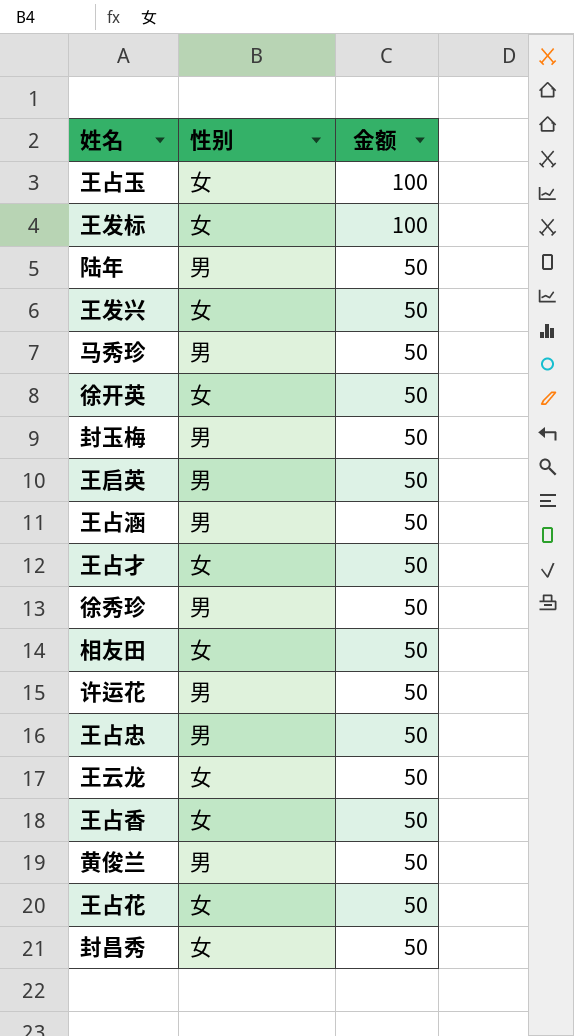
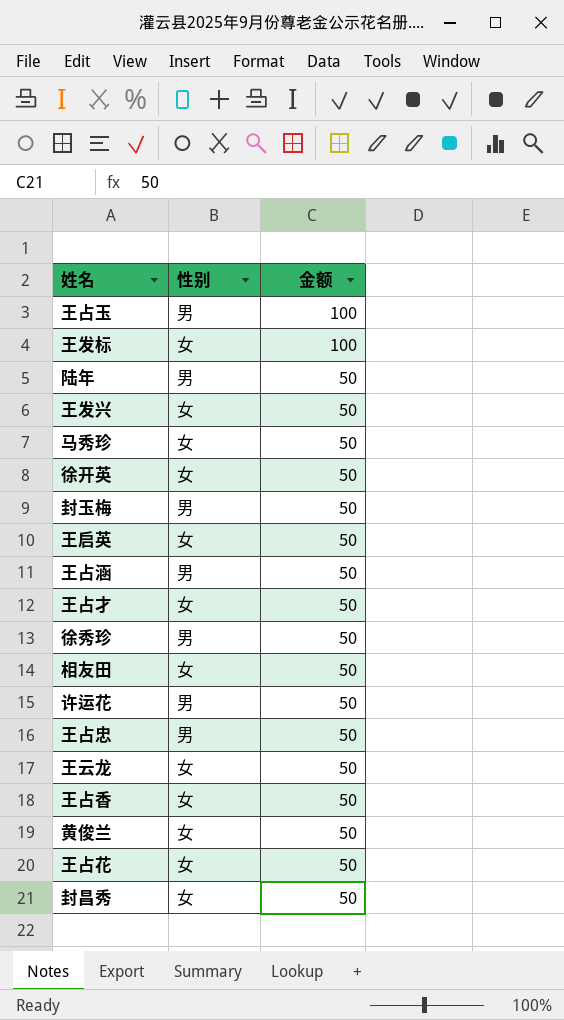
王占玉 | 性别: 女 -> 男
马秀珍 | 性别: 男 -> 女
王启英 | 性别: 男 -> 女
黄俊兰 | 性别: 男 -> 女

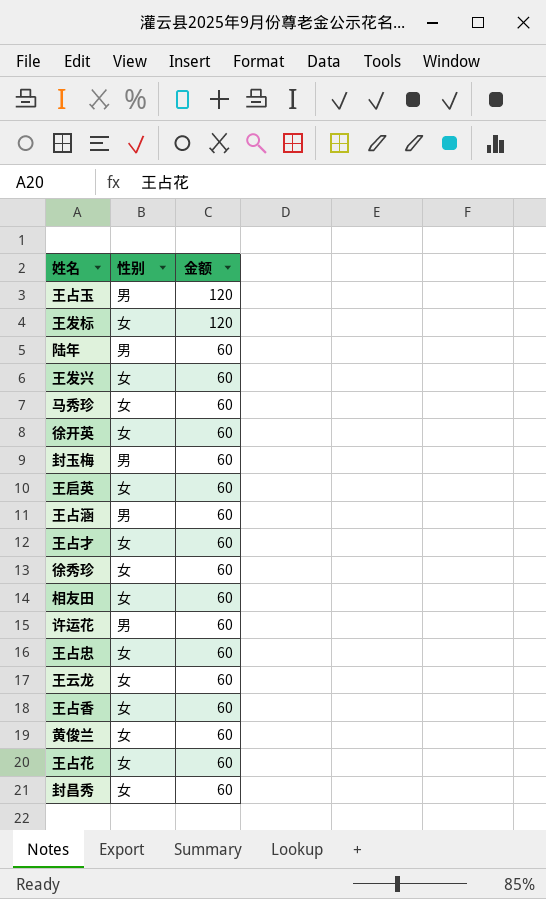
王占玉 | 金额: 100 -> 120
王发标 | 金额: 100 -> 120
陆年 | 金额: 50 -> 60
王发兴 | 金额: 50 -> 60
马秀珍 | 金额: 50 -> 60
徐开英 | 金额: 50 -> 60
封玉梅 | 金额: 50 -> 60
王启英 | 金额: 50 -> 60
王占涵 | 金额: 50 -> 60
王占才 | 金额: 50 -> 60
徐秀珍 | 性别: 男 -> 女
徐秀珍 | 金额: 50 -> 60
相友田 | 金额: 50 -> 60
许运花 | 金额: 50 -> 60
王占忠 | 性别: 男 -> 女
王占忠 | 金额: 50 -> 60
王云龙 | 金额: 50 -> 60
王占香 | 金额: 50 -> 60
黄俊兰 | 金额: 50 -> 60
王占花 | 金额: 50 -> 60
封昌秀 | 金额: 50 -> 60

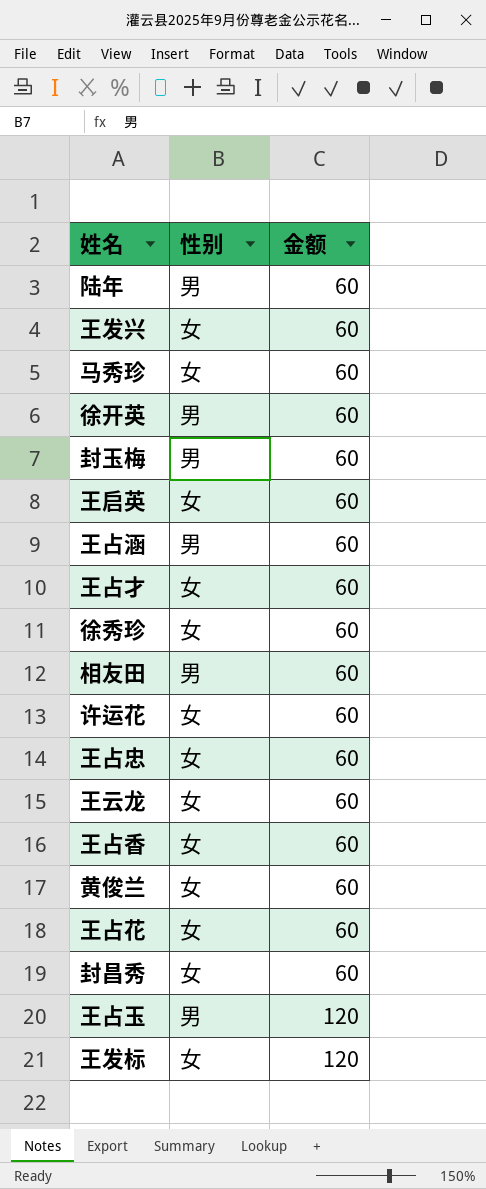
row order: 金额 descending -> 金额 ascending
徐开英 | 性别: 女 -> 男
相友田 | 性别: 女 -> 男
许运花 | 性别: 男 -> 女

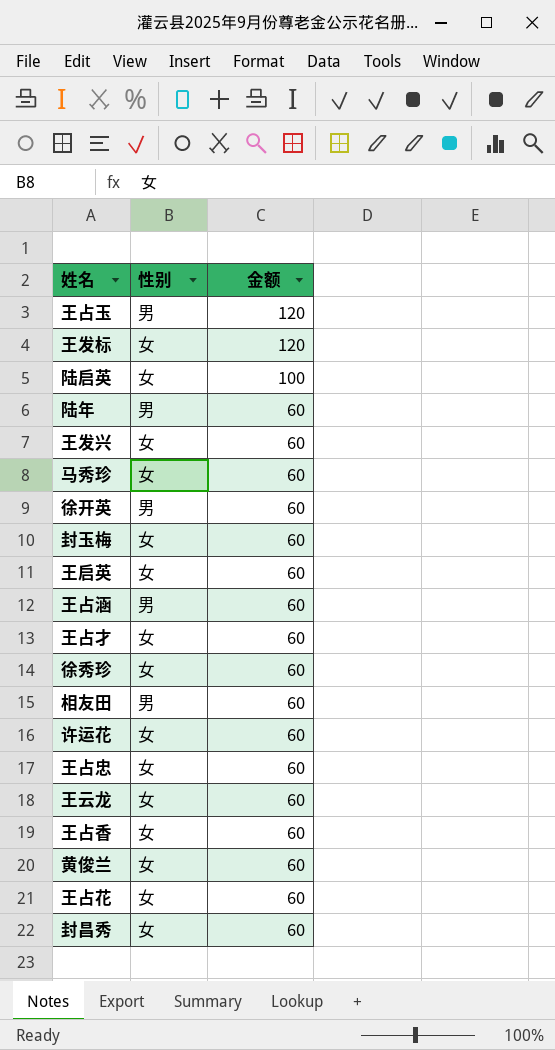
row order: 金额 ascending -> 金额 descending
row 陆启英: none -> 女 | 100
封玉梅 | 性别: 男 -> 女

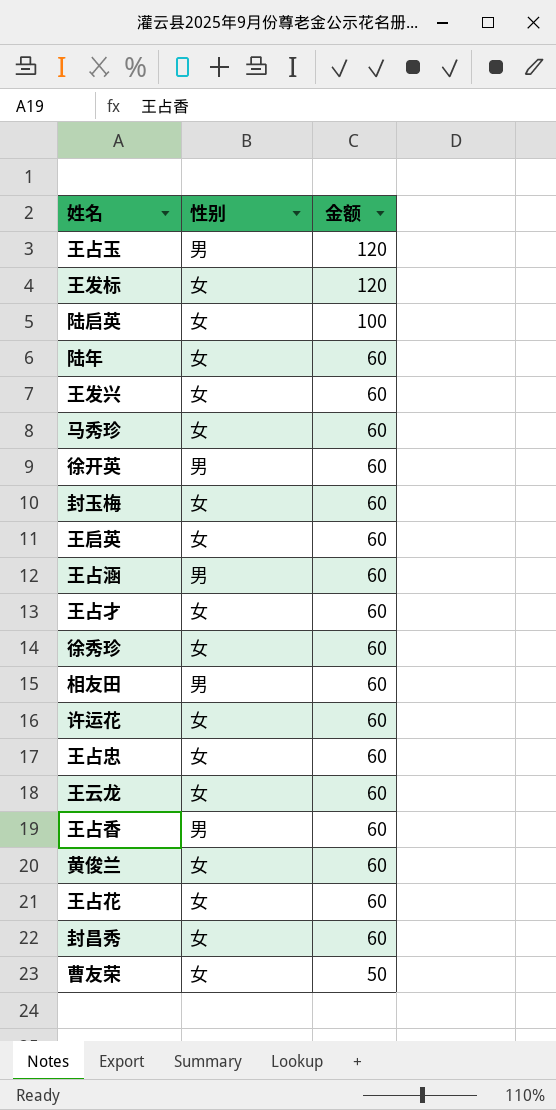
陆年 | 性别: 男 -> 女
王占香 | 性别: 女 -> 男
row 曹友荣: none -> 女 | 50

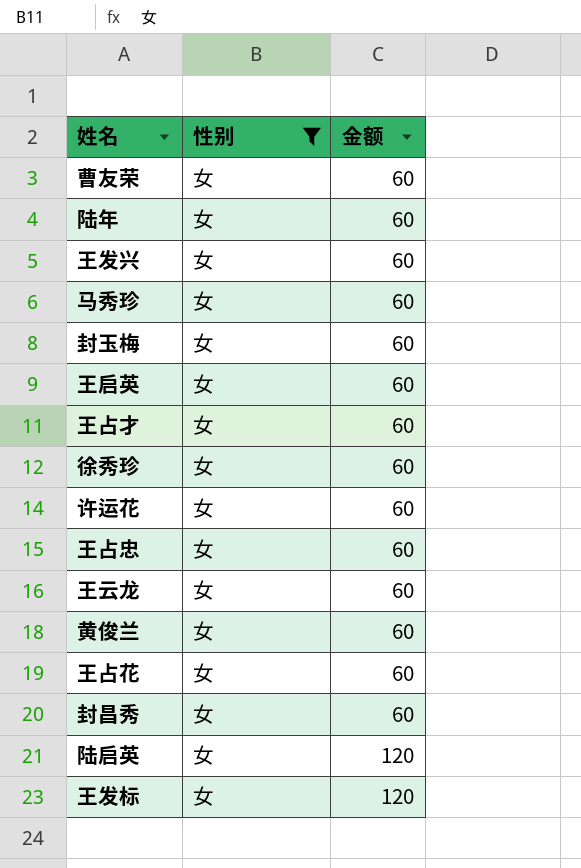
filter: none -> 性别 = 女
row order: 金额 descending -> 金额 ascending
曹友荣 | 金额: 50 -> 60
陆启英 | 金额: 100 -> 120

